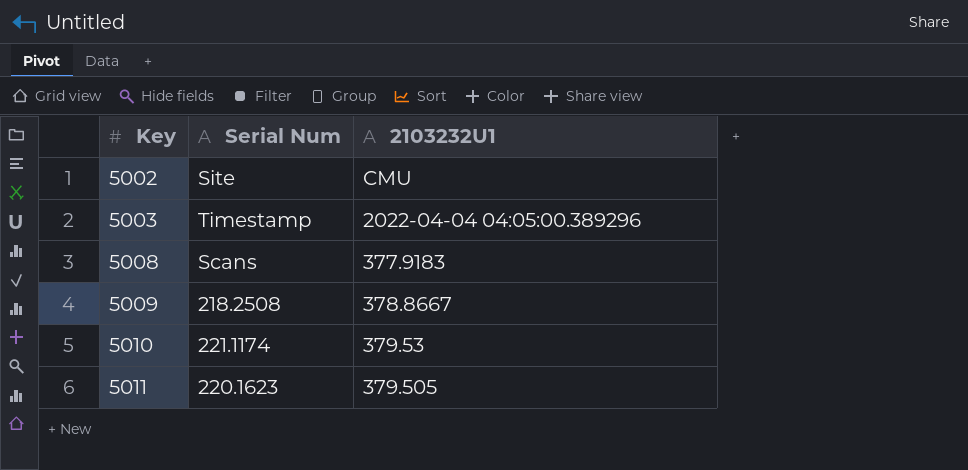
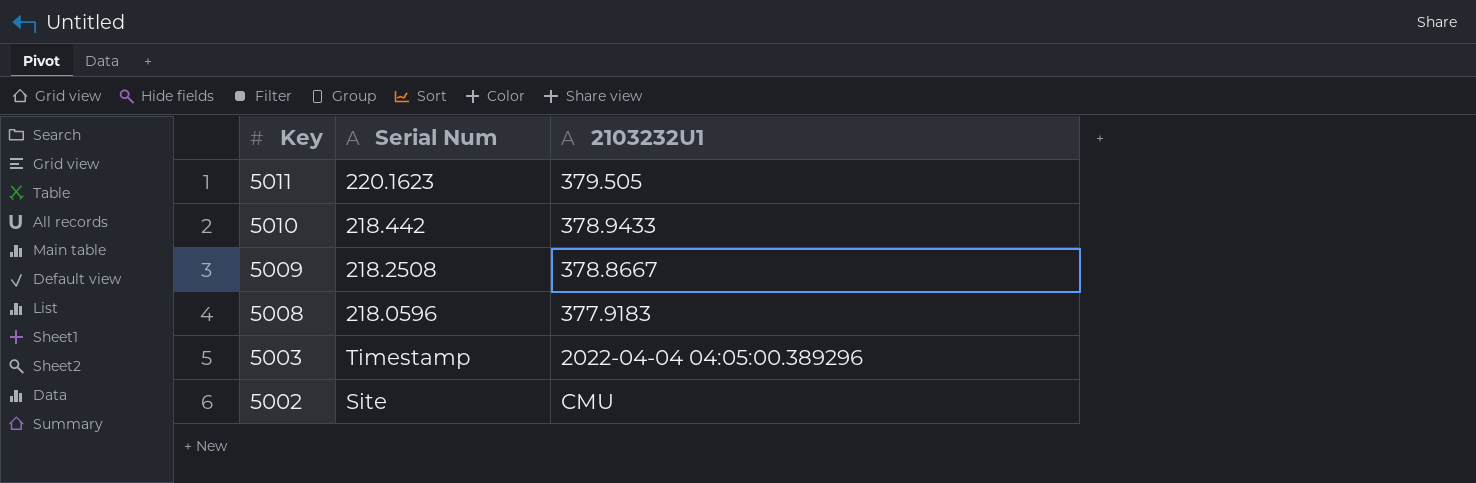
row order: Key ascending -> Key descending
5010 | Serial Num: 221.1174 -> 218.442
5010 | 2103232U1: 379.53 -> 378.9433
5008 | Serial Num: Scans -> 218.0596

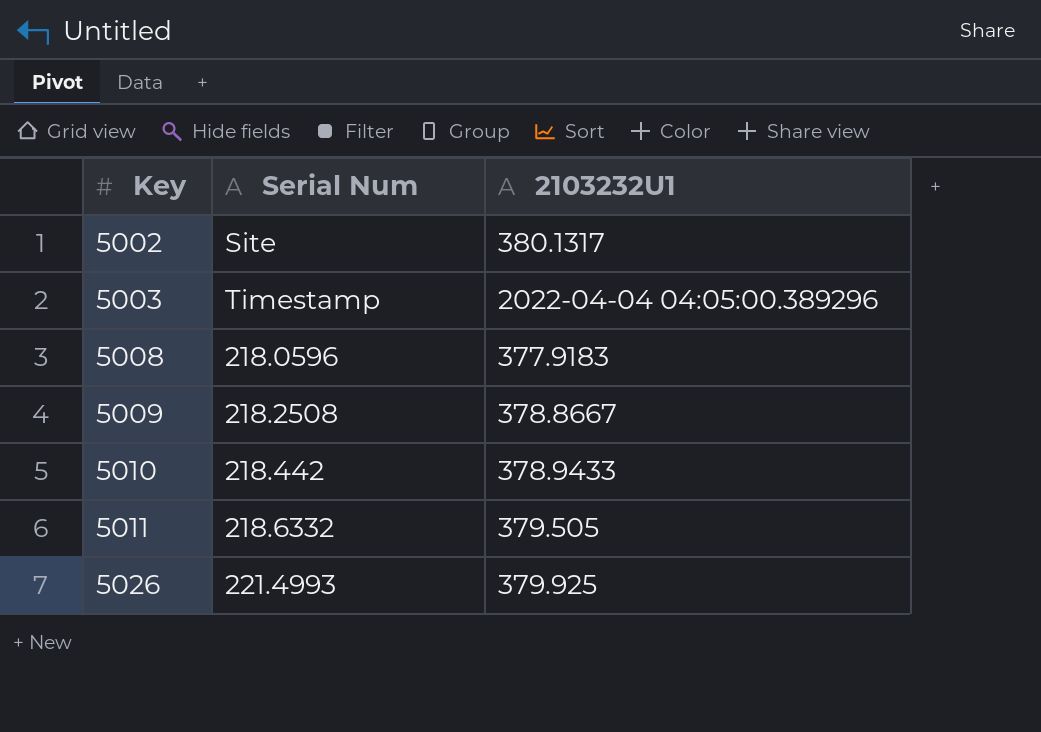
row order: Key descending -> Key ascending
5002 | 2103232U1: CMU -> 380.1317
5011 | Serial Num: 220.1623 -> 218.6332
row 5026: none -> 221.4993 | 379.925

